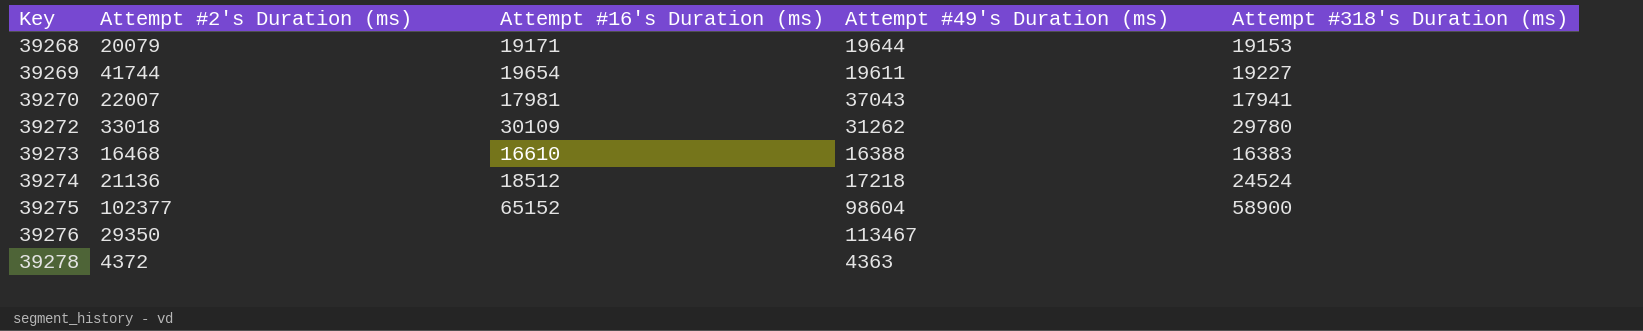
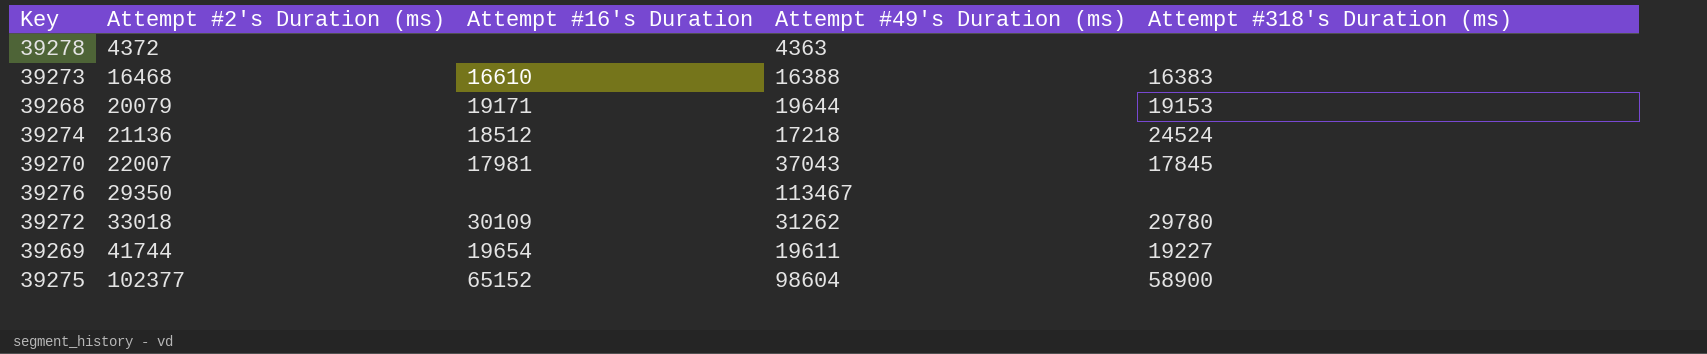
row order: Key ascending -> Attempt #2's Duration (ms) ascending
column name: Attempt #16's Duration (ms) -> Attempt #16's Duration
39270 | Attempt #318's Duration (ms): 17941 -> 17845

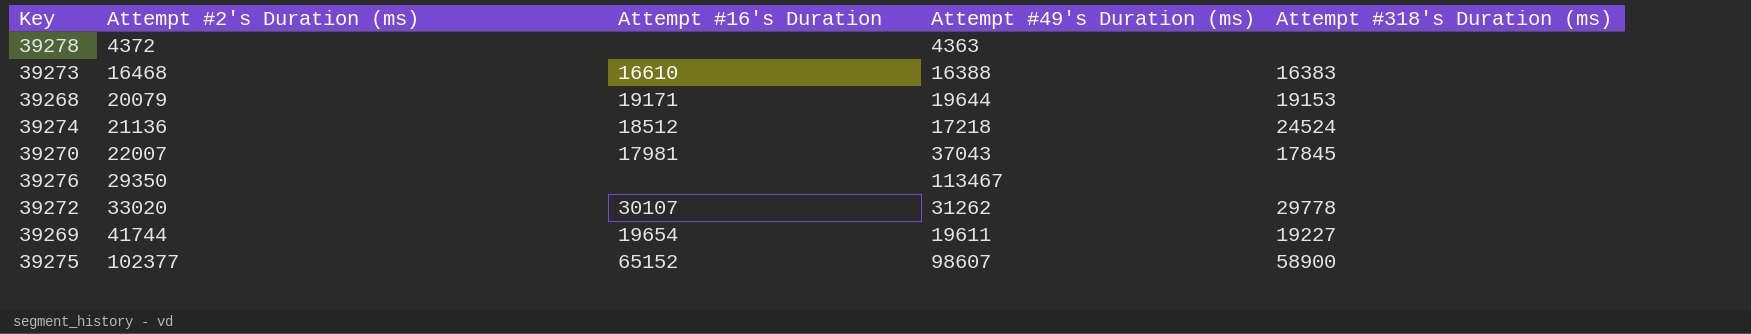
39272 | Attempt #2's Duration (ms): 33018 -> 33020
39272 | Attempt #16's Duration: 30109 -> 30107
39272 | Attempt #318's Duration (ms): 29780 -> 29778
39275 | Attempt #49's Duration (ms): 98604 -> 98607

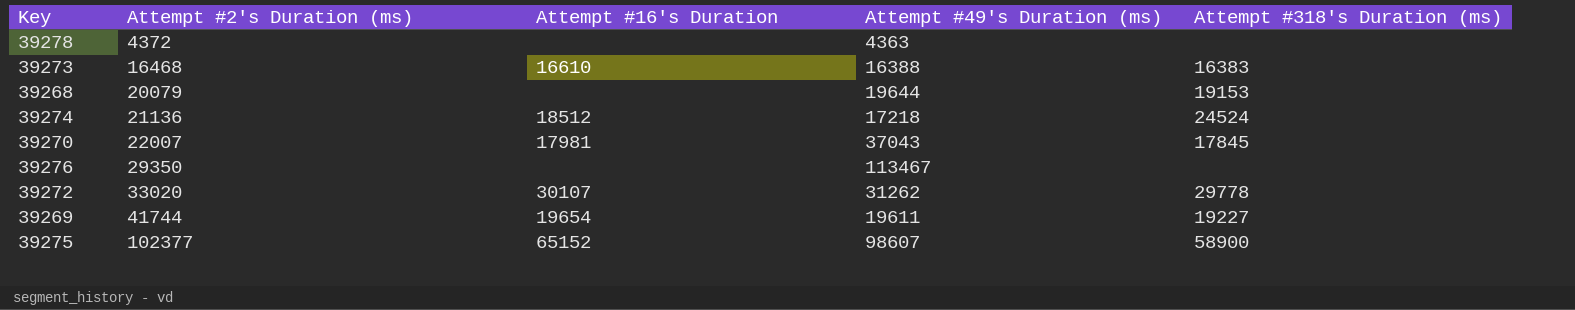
39268 | Attempt #16's Duration: 19171 -> none

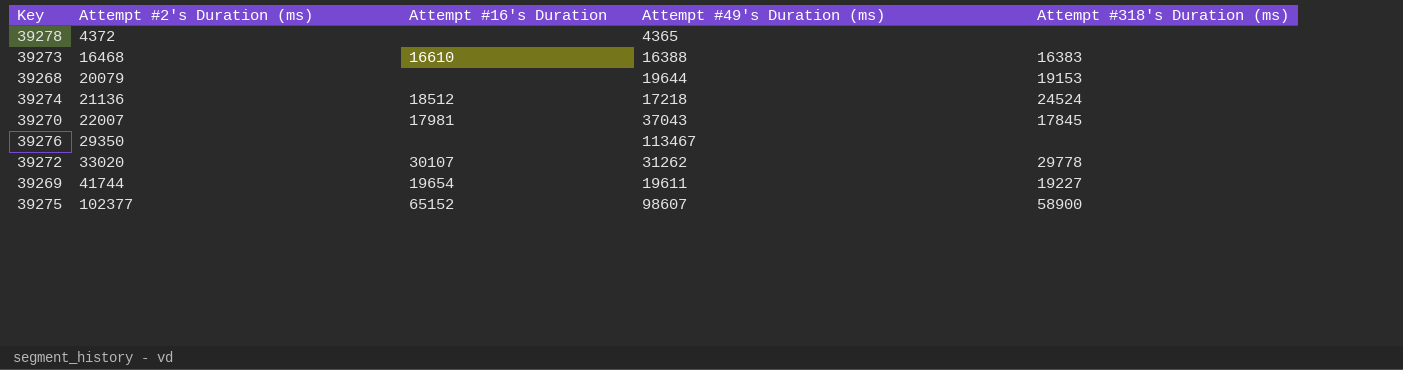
39278 | Attempt #49's Duration (ms): 4363 -> 4365

